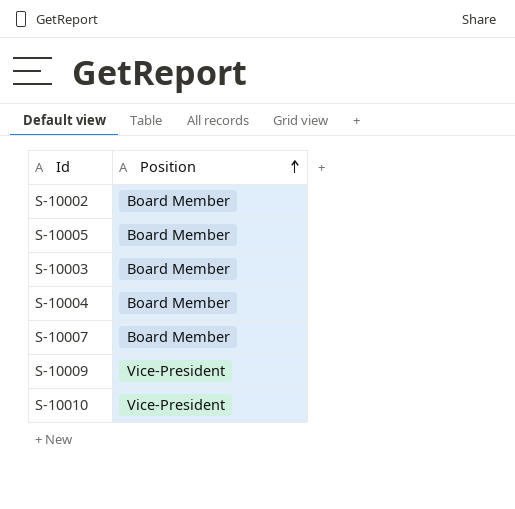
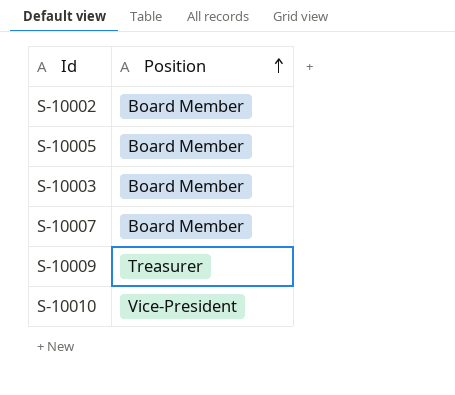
row S-10004: Board Member -> none
S-10009 | Position: Vice-President -> Treasurer

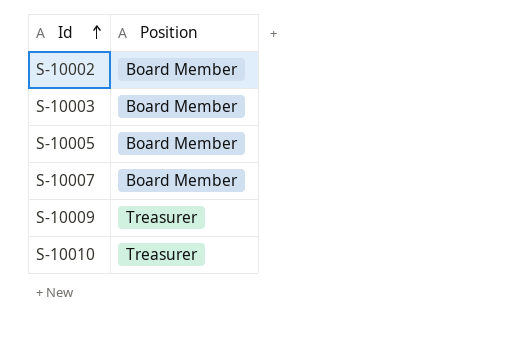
row order: Position ascending -> Id ascending
S-10010 | Position: Vice-President -> Treasurer

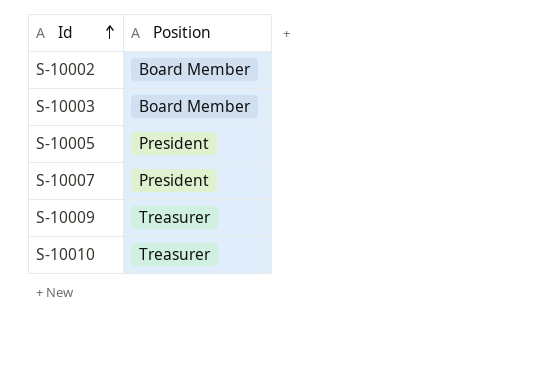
S-10005 | Position: Board Member -> President
S-10007 | Position: Board Member -> President

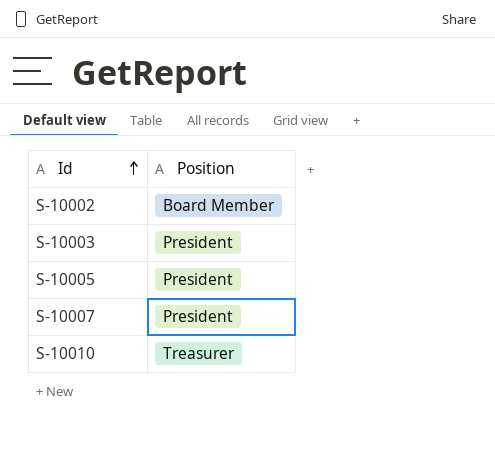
row S-10009: Treasurer -> none
S-10003 | Position: Board Member -> President

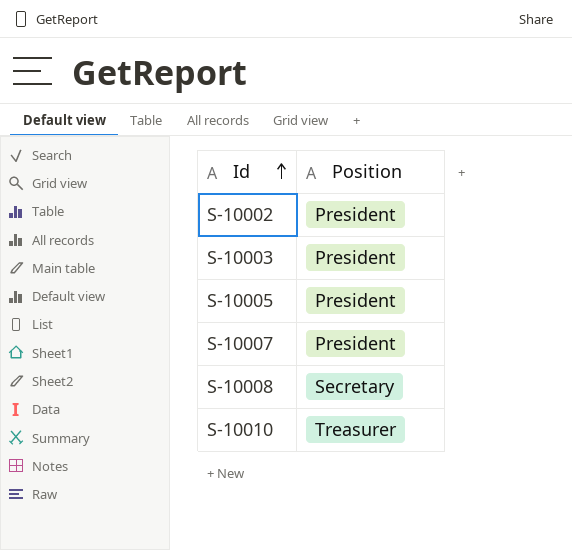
S-10002 | Position: Board Member -> President
row S-10008: none -> Secretary

